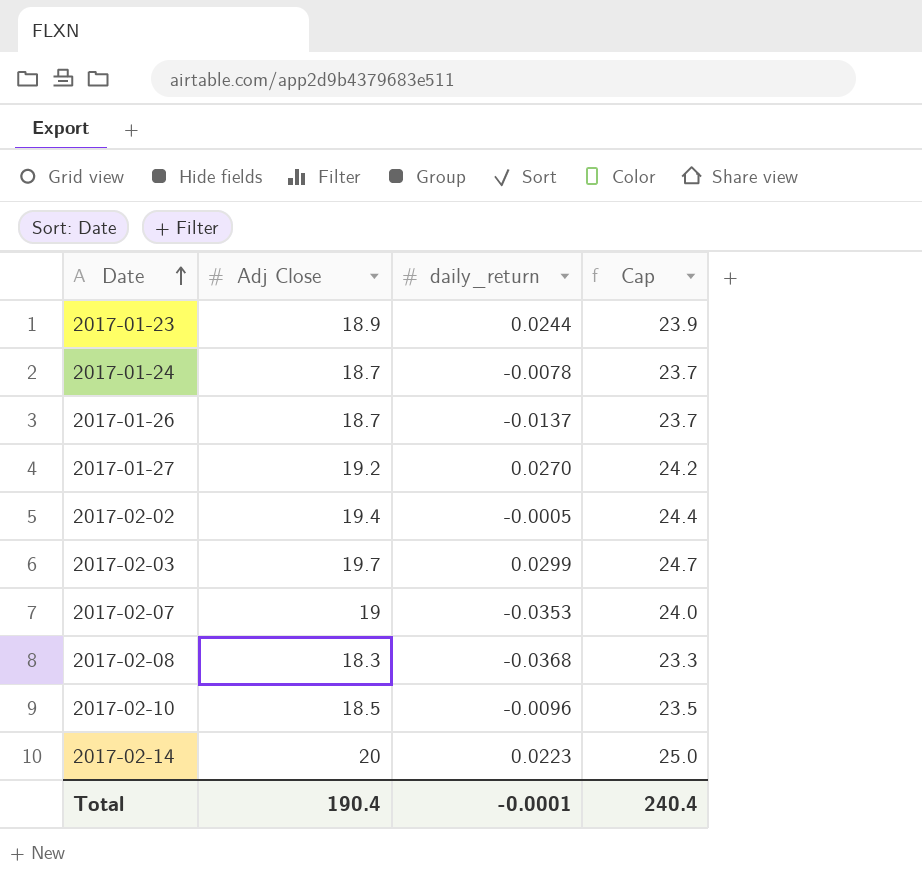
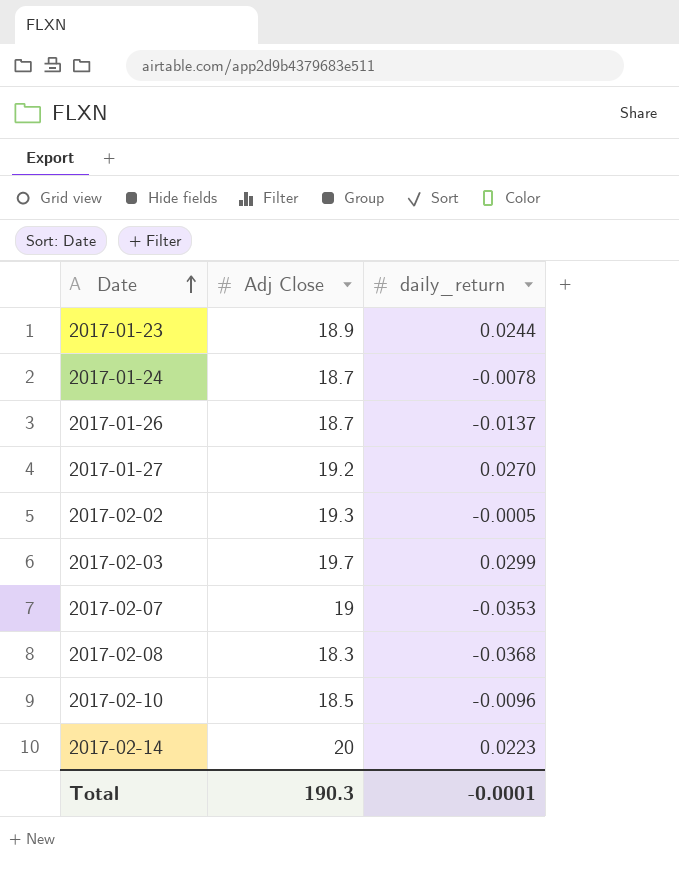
column Cap | formula: [Adj Close] + 5 -> none
2017-02-02 | Adj Close: 19.4 -> 19.3
Total | Adj Close: 190.4 -> 190.3

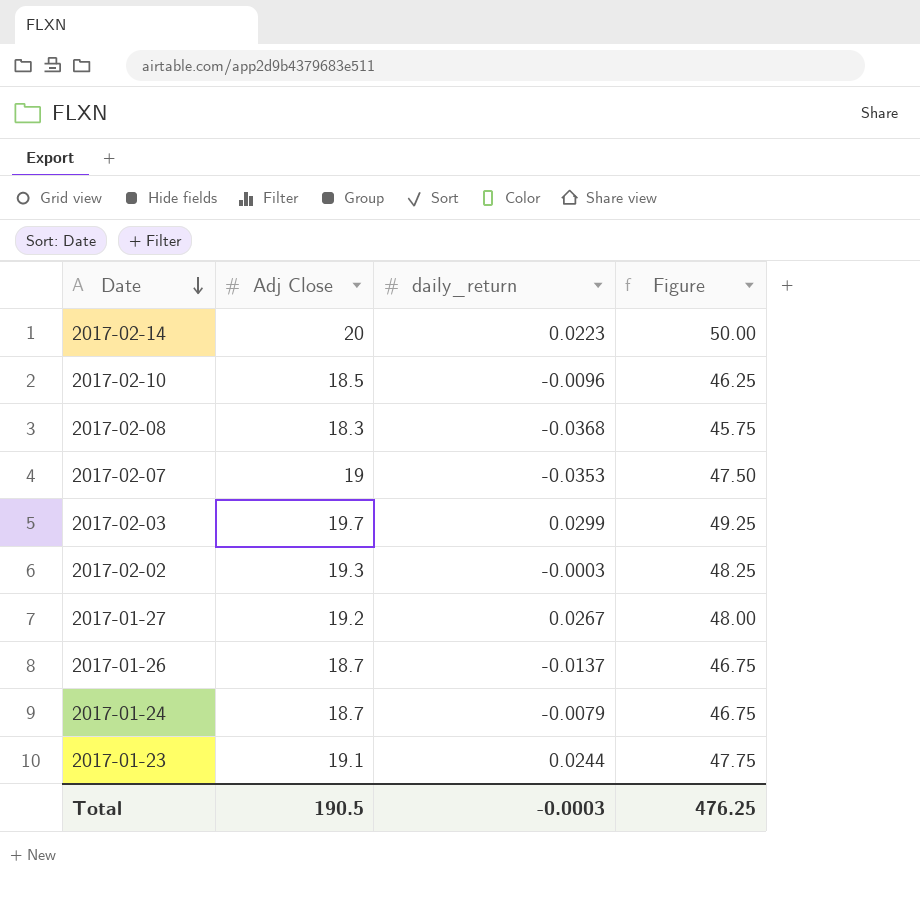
row order: Date ascending -> Date descending
column Figure | formula: none -> [Adj Close] * 2.5
2017-02-02 | daily_return: -0.0005 -> -0.0003
2017-01-27 | daily_return: 0.0270 -> 0.0267
2017-01-24 | daily_return: -0.0078 -> -0.0079
2017-01-23 | Adj Close: 18.9 -> 19.1
Total | Adj Close: 190.3 -> 190.5
Total | daily_return: -0.0001 -> -0.0003

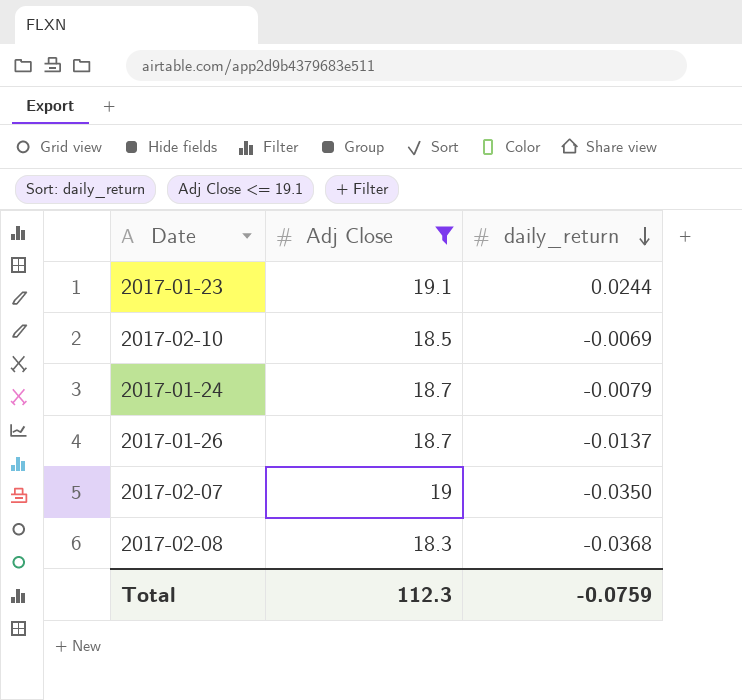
filter: none -> Adj Close <= 19.1
row order: Date descending -> daily_return descending
column Figure | formula: [Adj Close] * 2.5 -> none
2017-02-10 | daily_return: -0.0096 -> -0.0069
2017-02-07 | daily_return: -0.0353 -> -0.0350
Total | Adj Close: 190.5 -> 112.3
Total | daily_return: -0.0003 -> -0.0759

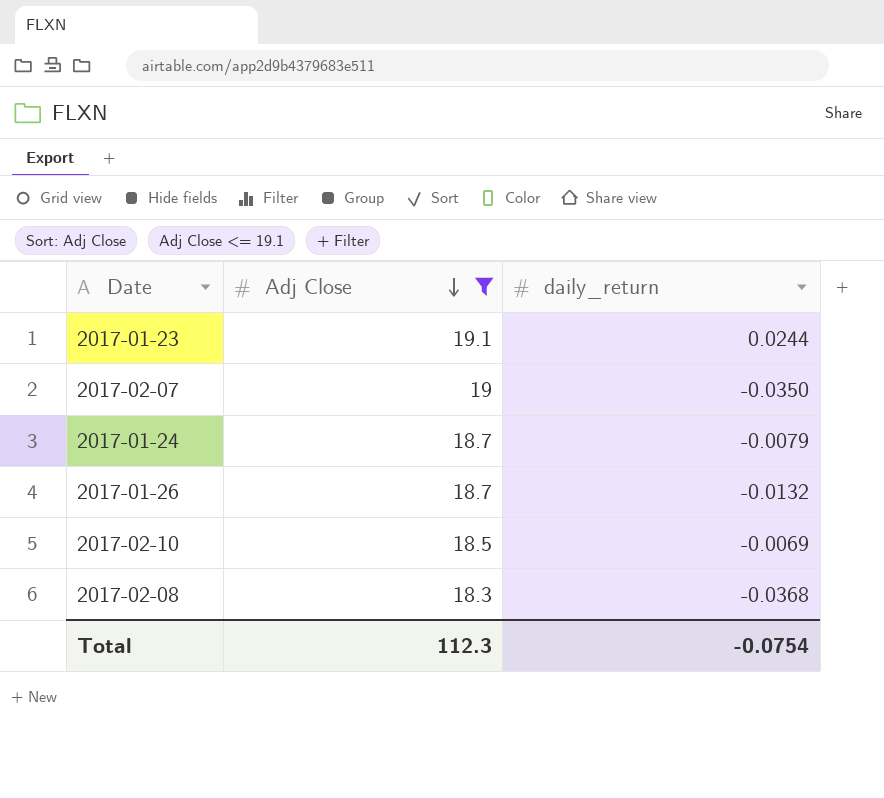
row order: daily_return descending -> Adj Close descending
2017-01-26 | daily_return: -0.0137 -> -0.0132
Total | daily_return: -0.0759 -> -0.0754

